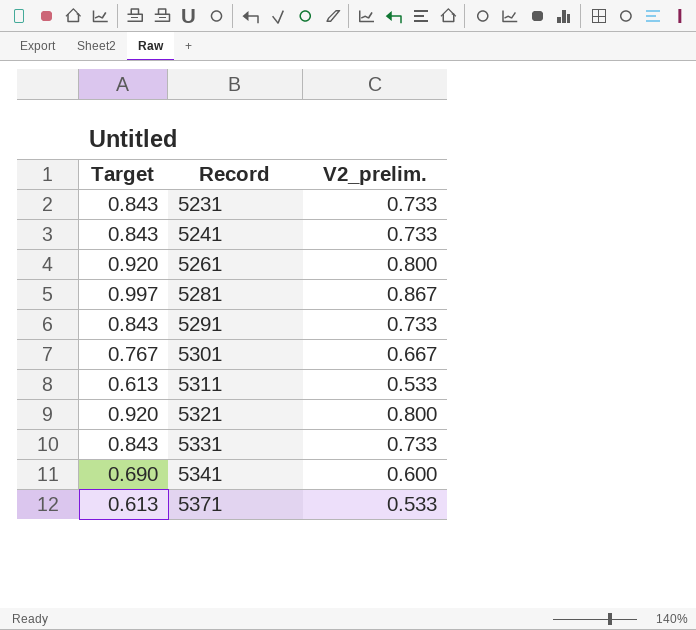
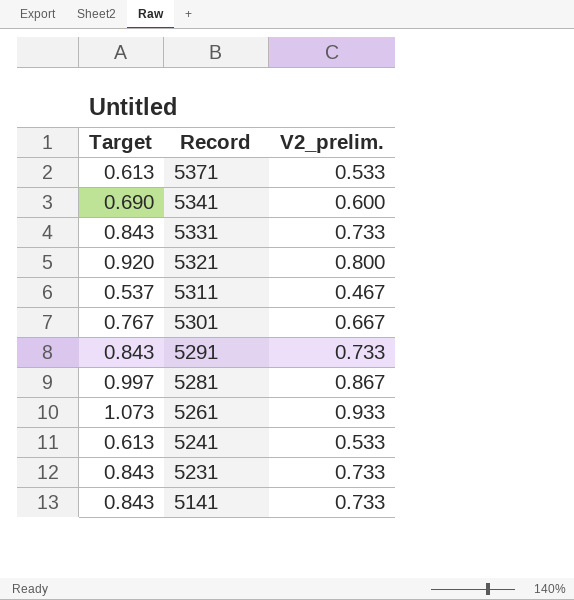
row order: Record ascending -> Record descending
5311 | Target: 0.613 -> 0.537
5311 | V2_prelim.: 0.533 -> 0.467
5261 | Target: 0.920 -> 1.073
5261 | V2_prelim.: 0.800 -> 0.933
5241 | Target: 0.843 -> 0.613
5241 | V2_prelim.: 0.733 -> 0.533
row 5141: none -> 0.843 | 0.733

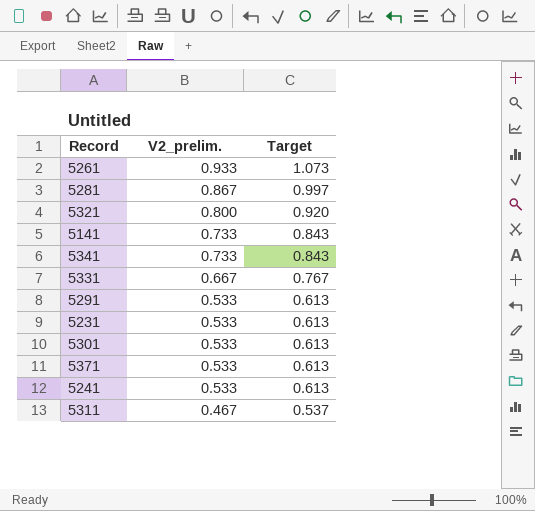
row order: Record descending -> V2_prelim. descending
column Target | position: 1 -> 3
5341 | V2_prelim.: 0.600 -> 0.733
5341 | Target: 0.690 -> 0.843
5331 | V2_prelim.: 0.733 -> 0.667
5331 | Target: 0.843 -> 0.767
5291 | V2_prelim.: 0.733 -> 0.533
5291 | Target: 0.843 -> 0.613
5231 | V2_prelim.: 0.733 -> 0.533
5231 | Target: 0.843 -> 0.613
5301 | V2_prelim.: 0.667 -> 0.533
5301 | Target: 0.767 -> 0.613

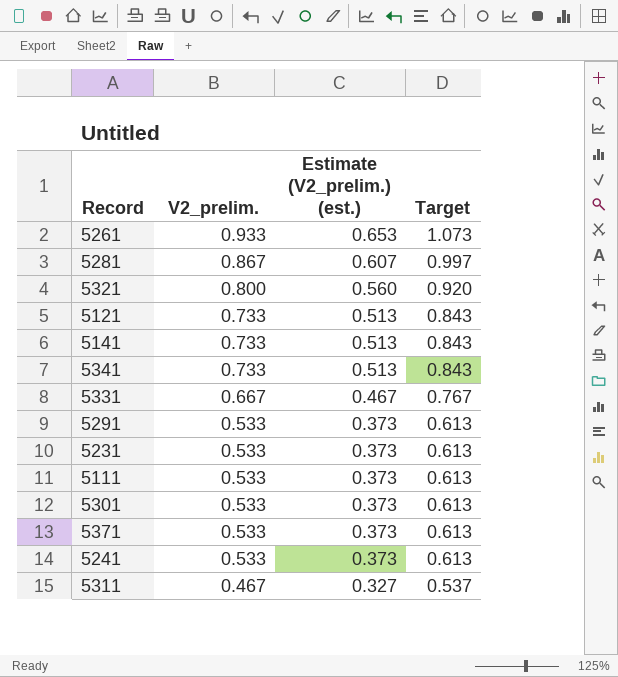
column Estimate (V2_prelim.) (est.) | formula: none -> [V2_prelim.] * 0.7
row 5121: none -> 0.733 | 0.513 | 0.843
row 5111: none -> 0.533 | 0.373 | 0.613

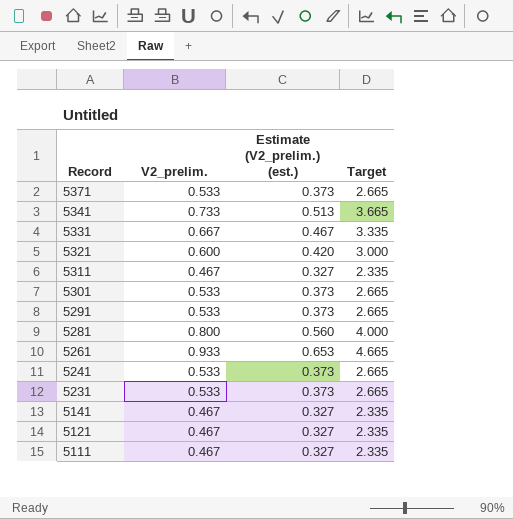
row order: V2_prelim. descending -> Record descending
column Target | formula: [V2_prelim.] * 1.15 -> [V2_prelim.] * 5
5321 | V2_prelim.: 0.800 -> 0.600
5321 | Estimate (V2_prelim.) (est.): 0.560 -> 0.420
5281 | V2_prelim.: 0.867 -> 0.800
5281 | Estimate (V2_prelim.) (est.): 0.607 -> 0.560
5141 | V2_prelim.: 0.733 -> 0.467
5141 | Estimate (V2_prelim.) (est.): 0.513 -> 0.327
5121 | V2_prelim.: 0.733 -> 0.467
5121 | Estimate (V2_prelim.) (est.): 0.513 -> 0.327
5111 | V2_prelim.: 0.533 -> 0.467
5111 | Estimate (V2_prelim.) (est.): 0.373 -> 0.327

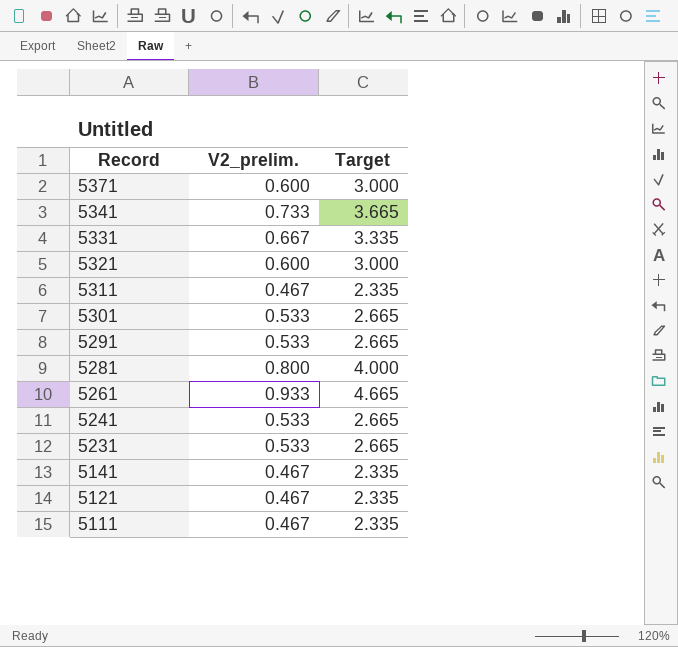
column Estimate (V2_prelim.) (est.) | formula: [V2_prelim.] * 0.7 -> none
5371 | V2_prelim.: 0.533 -> 0.600
5371 | Target: 2.665 -> 3.000

